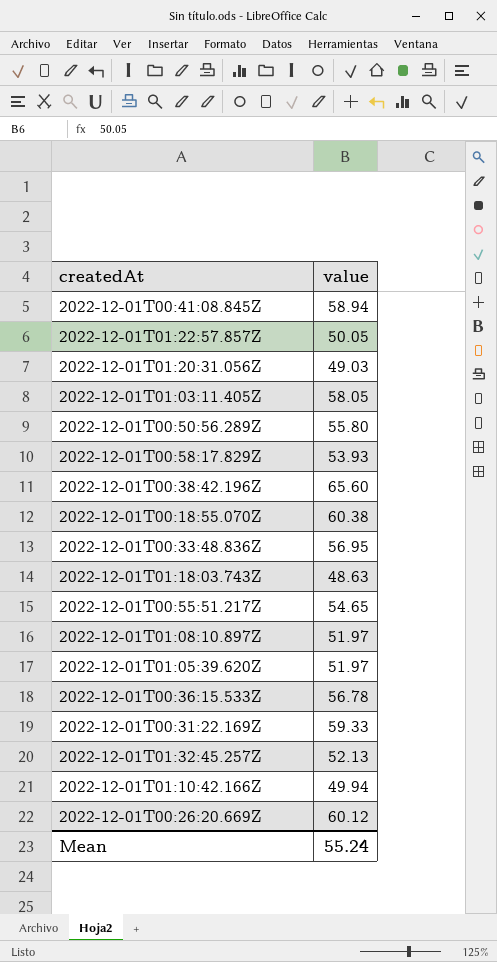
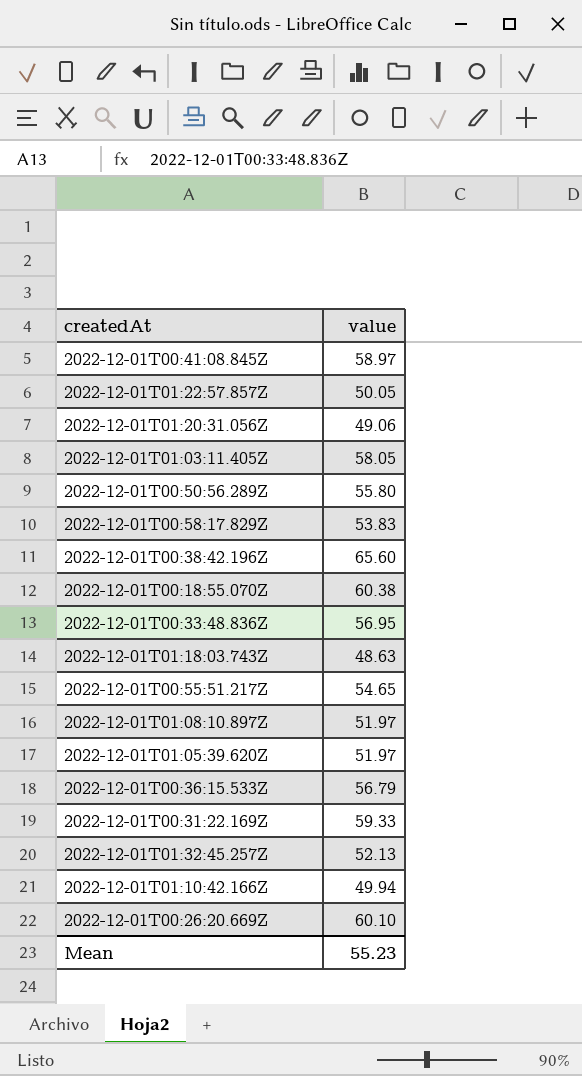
2022-12-01T00:41:08.845Z | value: 58.94 -> 58.97
2022-12-01T01:20:31.056Z | value: 49.03 -> 49.06
2022-12-01T00:58:17.829Z | value: 53.93 -> 53.83
2022-12-01T00:36:15.533Z | value: 56.78 -> 56.79
2022-12-01T00:26:20.669Z | value: 60.12 -> 60.10
Mean | value: 55.24 -> 55.23

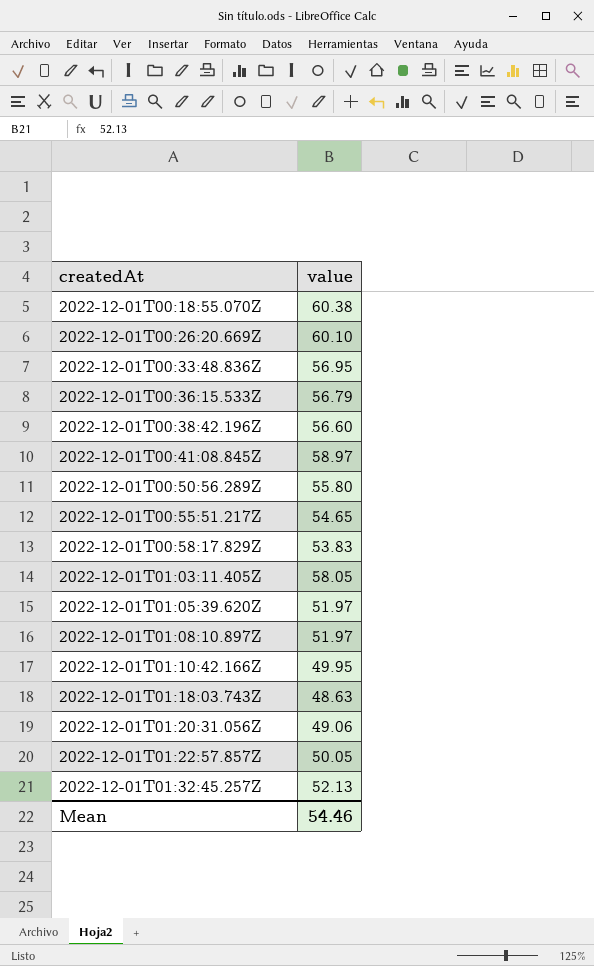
row order: none -> createdAt ascending
row 2022-12-01T00:31:22.169Z: 59.33 -> none
2022-12-01T00:38:42.196Z | value: 65.60 -> 56.60
2022-12-01T01:10:42.166Z | value: 49.94 -> 49.95
Mean | value: 55.23 -> 54.46

